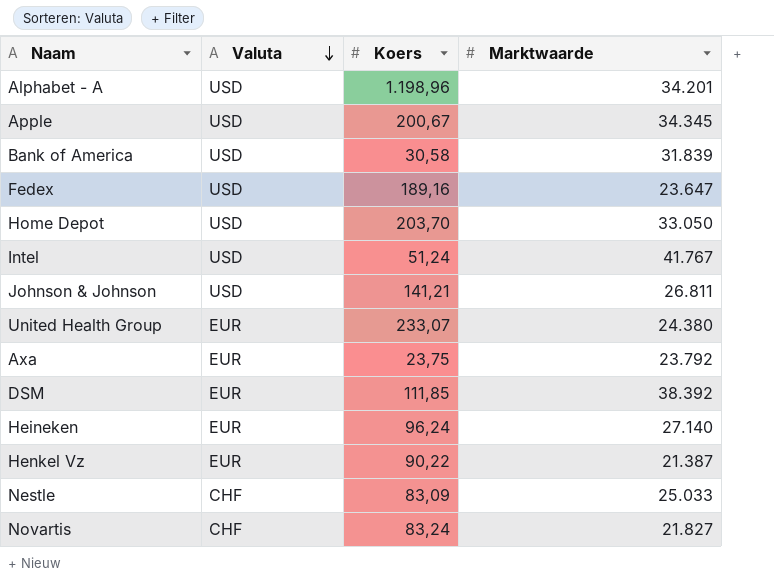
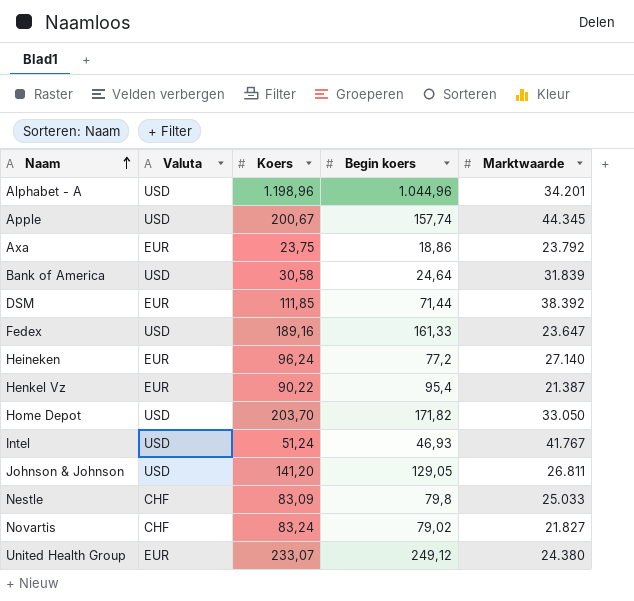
row order: Valuta descending -> Naam ascending
column Begin koers | position: none -> 4
Apple | Marktwaarde: 34.345 -> 44.345
Johnson & Johnson | Koers: 141,21 -> 141,20

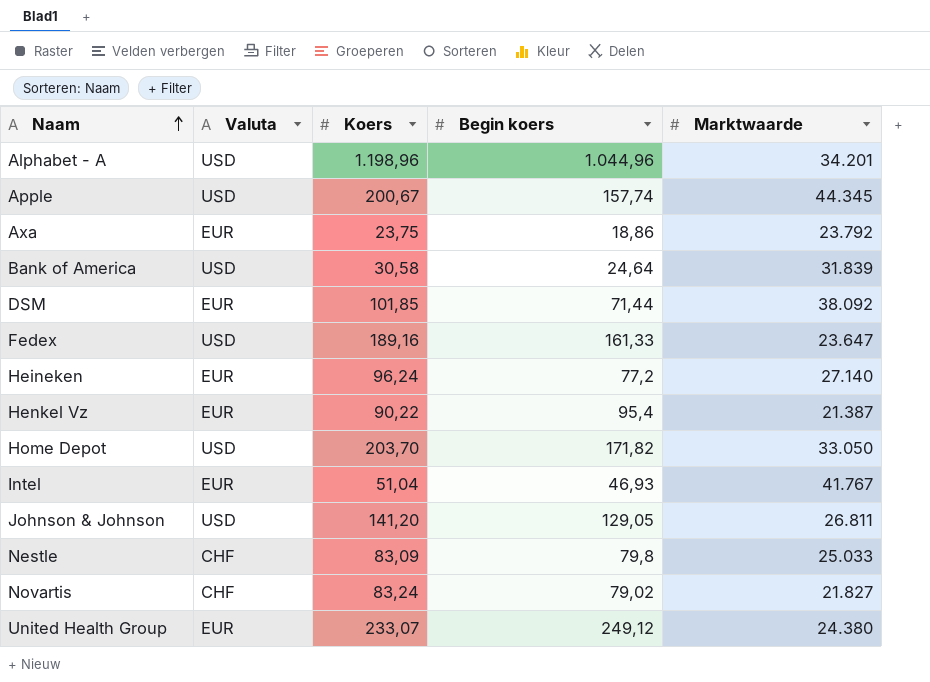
DSM | Koers: 111,85 -> 101,85
DSM | Marktwaarde: 38.392 -> 38.092
Intel | Valuta: USD -> EUR
Intel | Koers: 51,24 -> 51,04

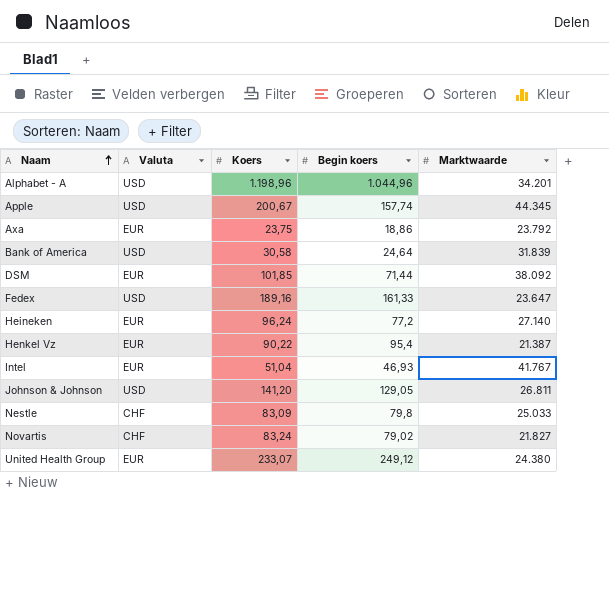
row Home Depot: USD | 203,70 | 171,82 | 33.050 -> none

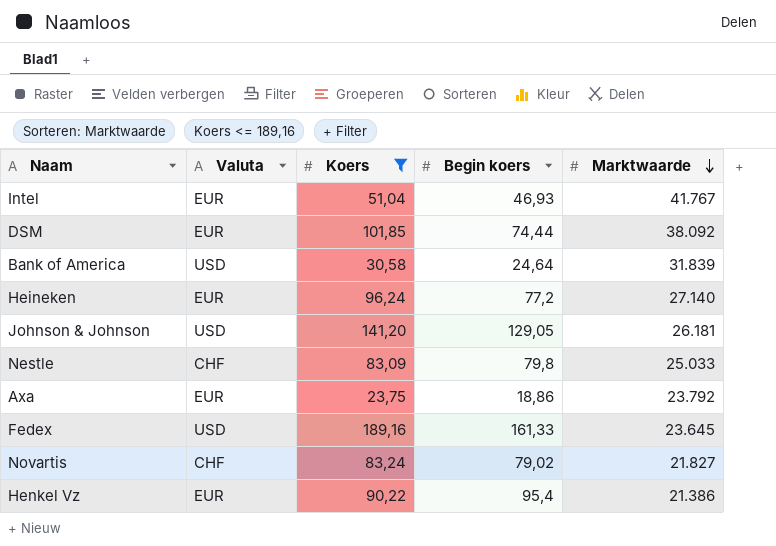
filter: none -> Koers <= 189,16
row order: Naam ascending -> Marktwaarde descending
DSM | Begin koers: 71,44 -> 74,44
Johnson & Johnson | Marktwaarde: 26.811 -> 26.181
Fedex | Marktwaarde: 23.647 -> 23.645
Henkel Vz | Marktwaarde: 21.387 -> 21.386

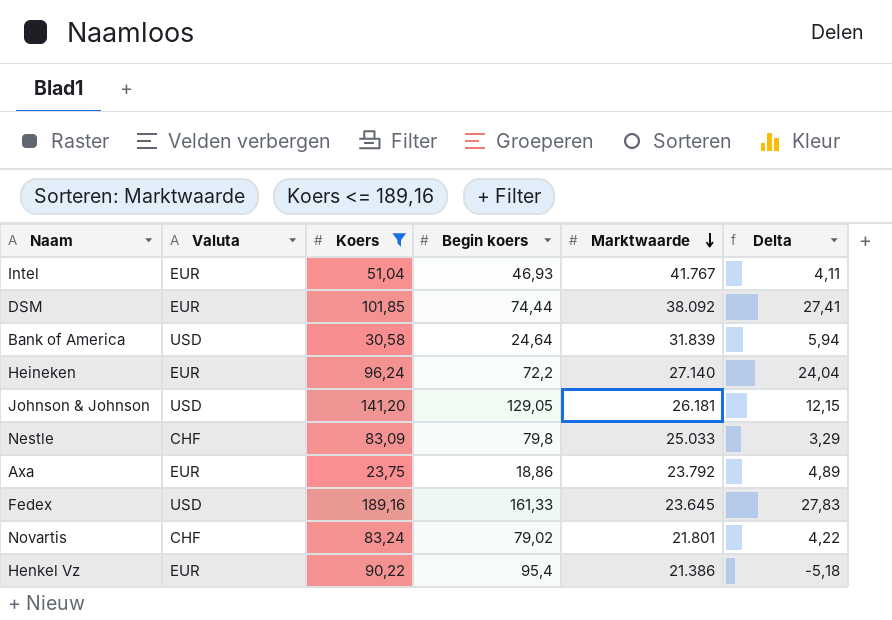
column Delta | formula: none -> [Koers] - [Begin koers]
Heineken | Begin koers: 77,2 -> 72,2
Novartis | Marktwaarde: 21.827 -> 21.801

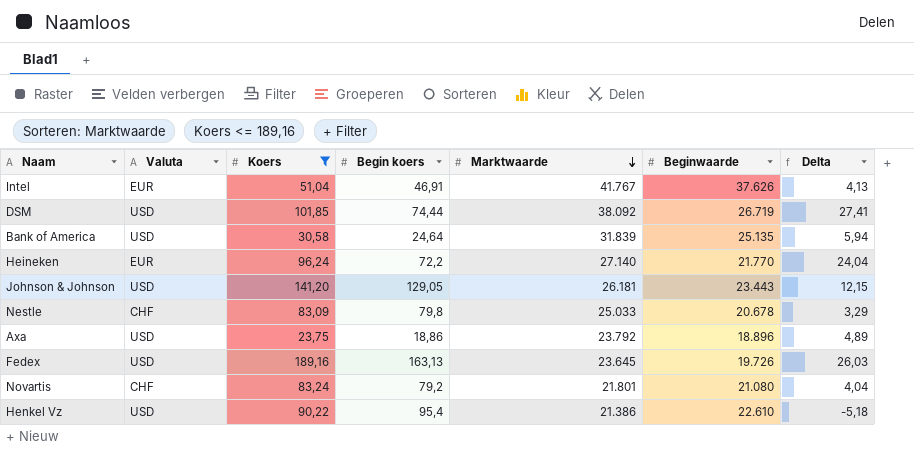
column Beginwaarde | position: none -> 6
Intel | Begin koers: 46,93 -> 46,91
Intel | Delta: 4,11 -> 4,13
DSM | Valuta: EUR -> USD
Axa | Valuta: EUR -> USD
Fedex | Begin koers: 161,33 -> 163,13
Fedex | Delta: 27,83 -> 26,03
Novartis | Begin koers: 79,02 -> 79,2
Novartis | Delta: 4,22 -> 4,04
Henkel Vz | Valuta: EUR -> USD

